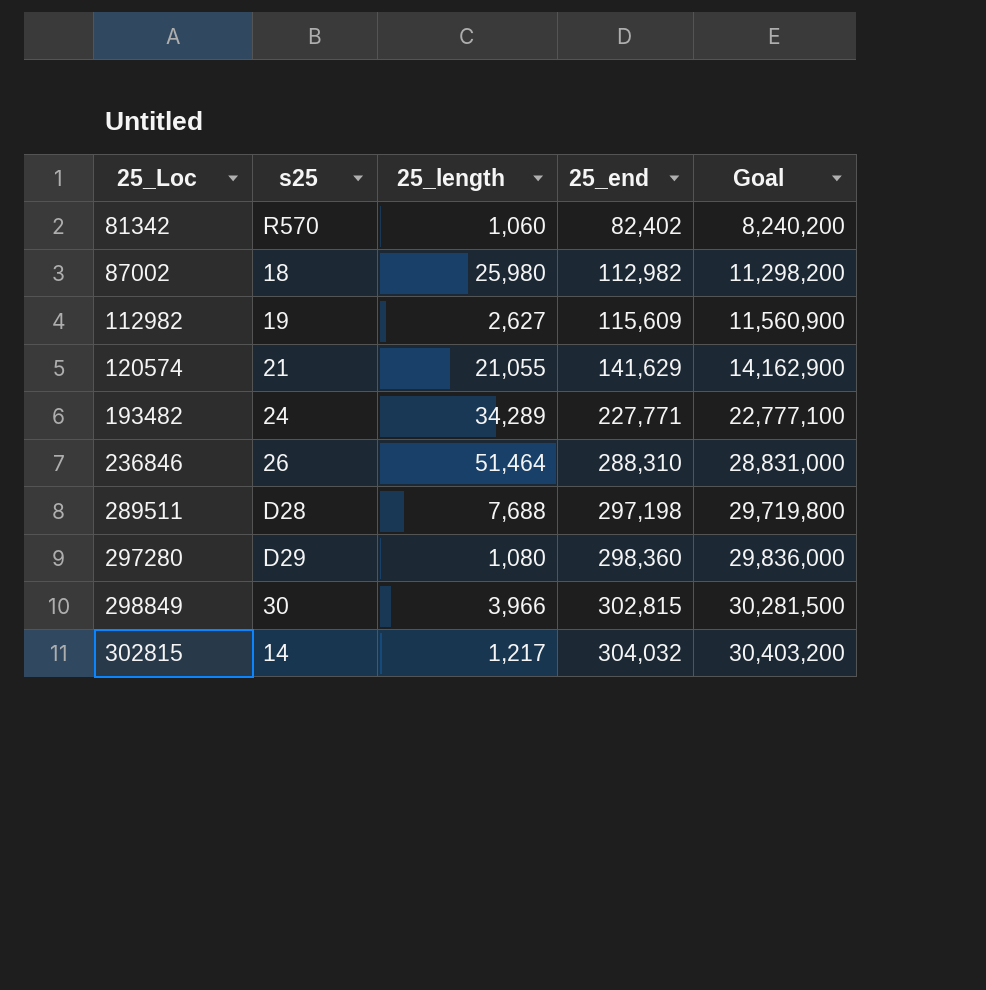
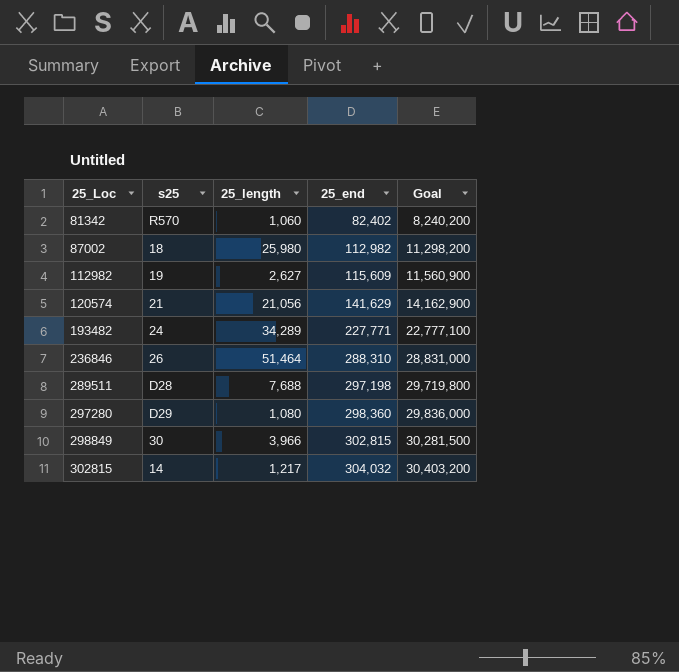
120574 | 25_length: 21,055 -> 21,056

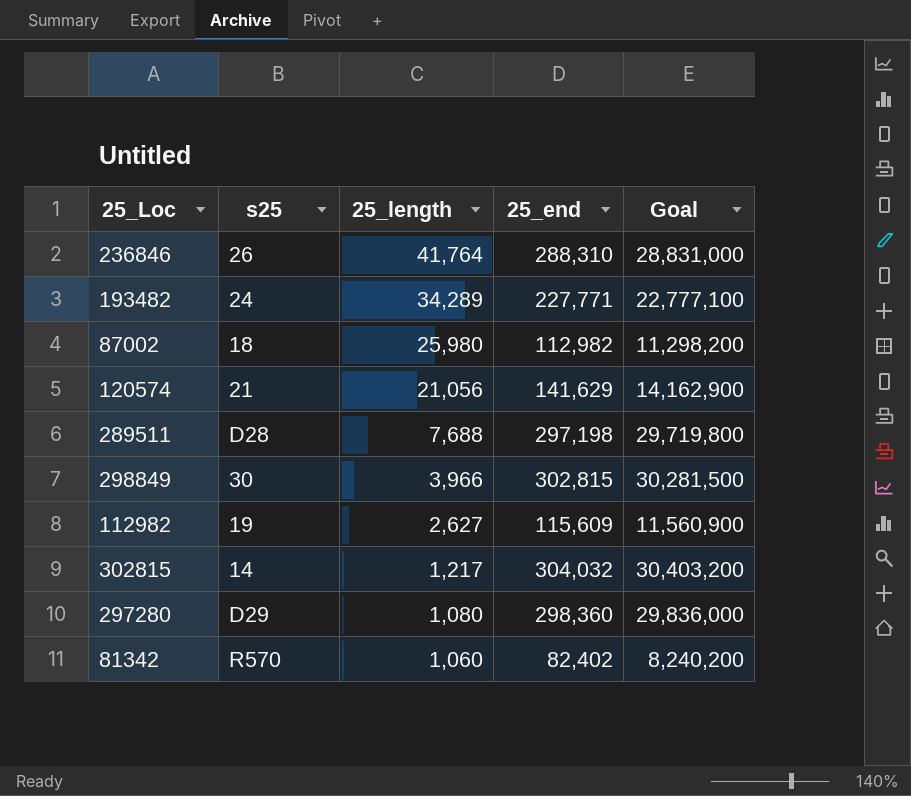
row order: 25_Loc ascending -> 25_length descending
236846 | 25_length: 51,464 -> 41,764

